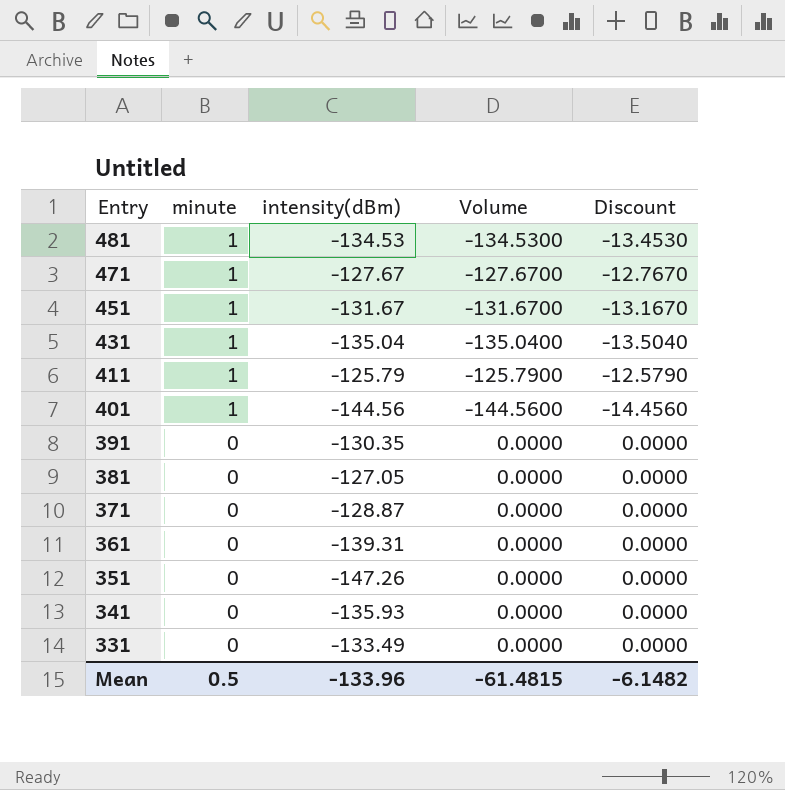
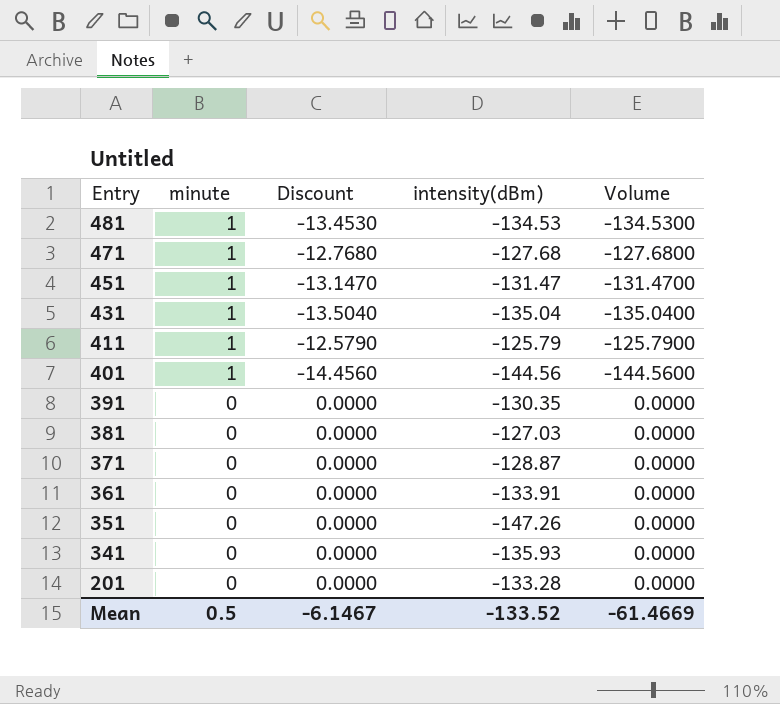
column Discount | position: 5 -> 3
row 331: 0 | -133.49 | 0.0000 | 0.0000 -> none
471 | Discount: -12.7670 -> -12.7680
471 | intensity(dBm): -127.67 -> -127.68
471 | Volume: -127.6700 -> -127.6800
451 | Discount: -13.1670 -> -13.1470
451 | intensity(dBm): -131.67 -> -131.47
451 | Volume: -131.6700 -> -131.4700
381 | intensity(dBm): -127.05 -> -127.03
361 | intensity(dBm): -139.31 -> -133.91
row 201: none -> 0 | 0.0000 | -133.28 | 0.0000
Mean | Discount: -6.1482 -> -6.1467
Mean | intensity(dBm): -133.96 -> -133.52
Mean | Volume: -61.4815 -> -61.4669

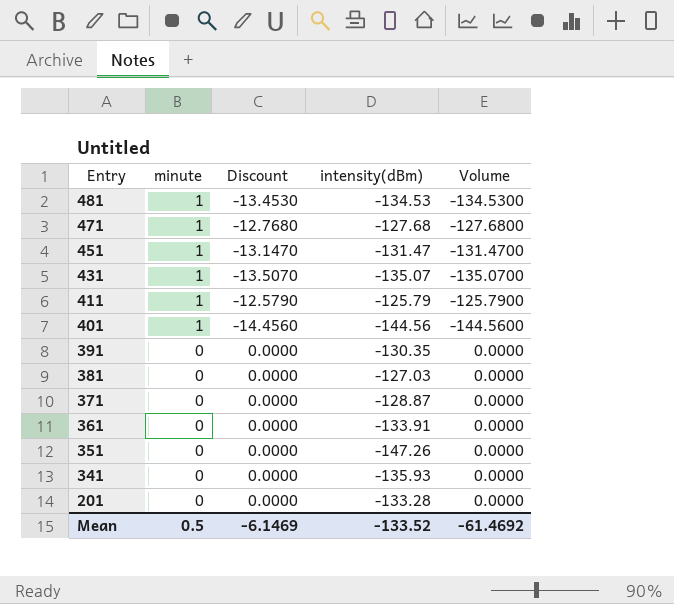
431 | Discount: -13.5040 -> -13.5070
431 | intensity(dBm): -135.04 -> -135.07
431 | Volume: -135.0400 -> -135.0700
Mean | Discount: -6.1467 -> -6.1469
Mean | Volume: -61.4669 -> -61.4692

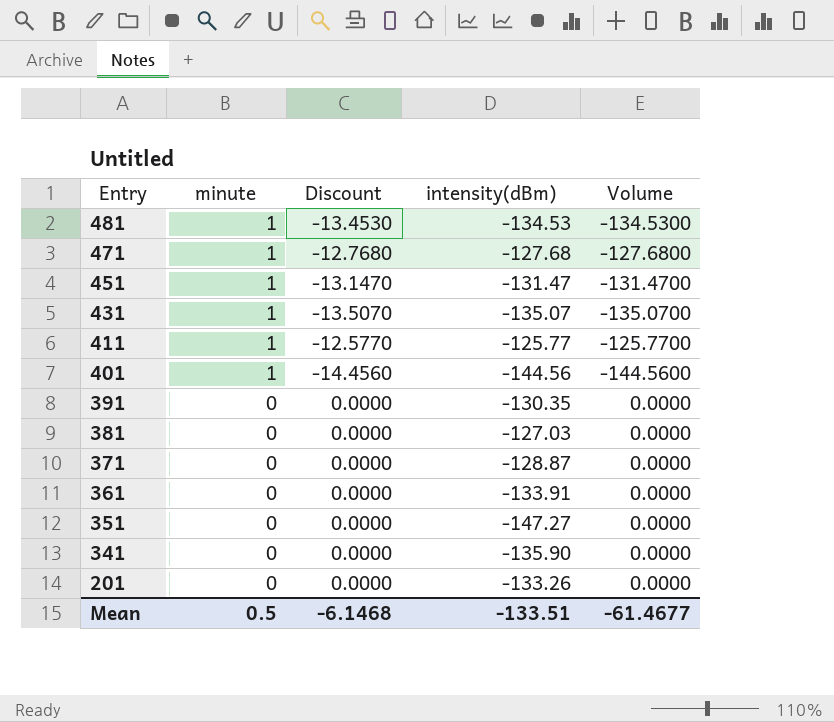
411 | Discount: -12.5790 -> -12.5770
411 | intensity(dBm): -125.79 -> -125.77
411 | Volume: -125.7900 -> -125.7700
351 | intensity(dBm): -147.26 -> -147.27
341 | intensity(dBm): -135.93 -> -135.90
201 | intensity(dBm): -133.28 -> -133.26
Mean | Discount: -6.1469 -> -6.1468
Mean | intensity(dBm): -133.52 -> -133.51
Mean | Volume: -61.4692 -> -61.4677

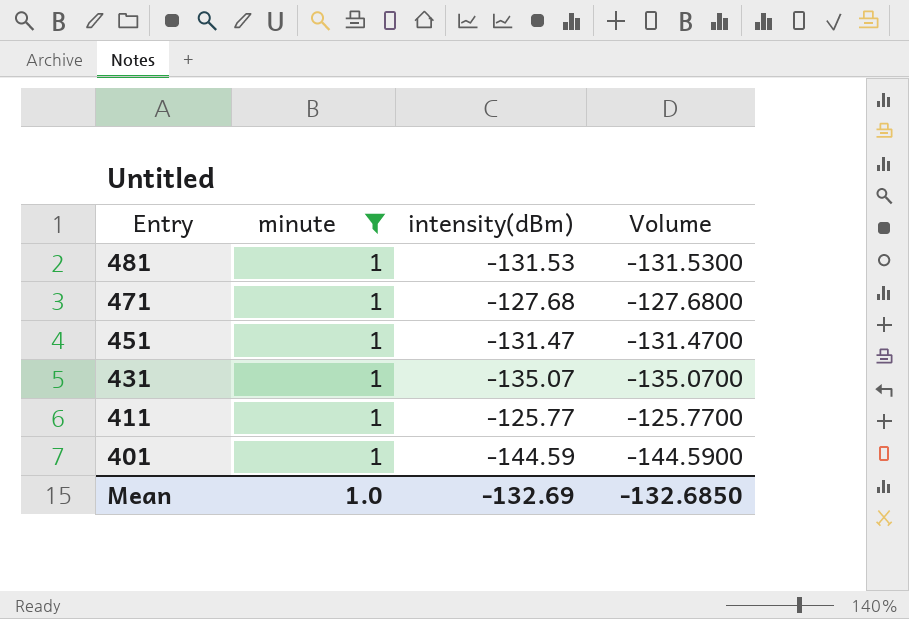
filter: none -> minute = 1
column Discount | formula: [Volume] * 0.1 -> none
481 | intensity(dBm): -134.53 -> -131.53
481 | Volume: -134.5300 -> -131.5300
401 | intensity(dBm): -144.56 -> -144.59
401 | Volume: -144.5600 -> -144.5900
Mean | minute: 0.5 -> 1.0
Mean | intensity(dBm): -133.51 -> -132.69
Mean | Volume: -61.4677 -> -132.6850

